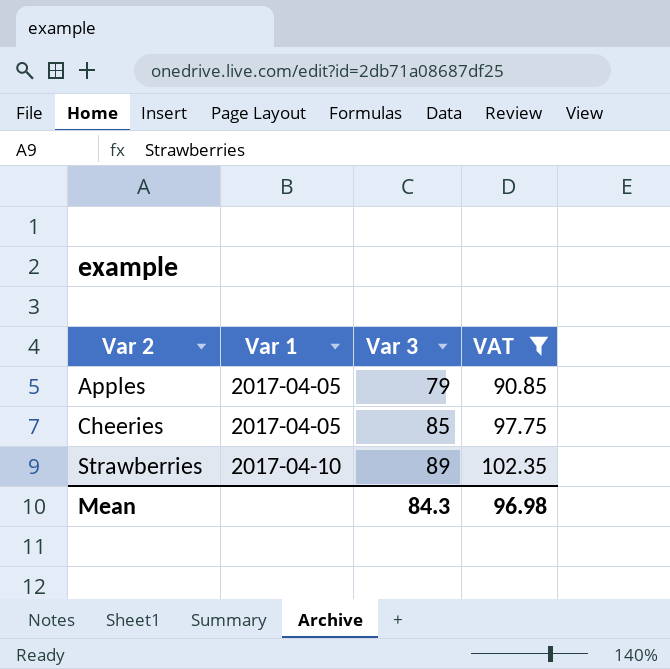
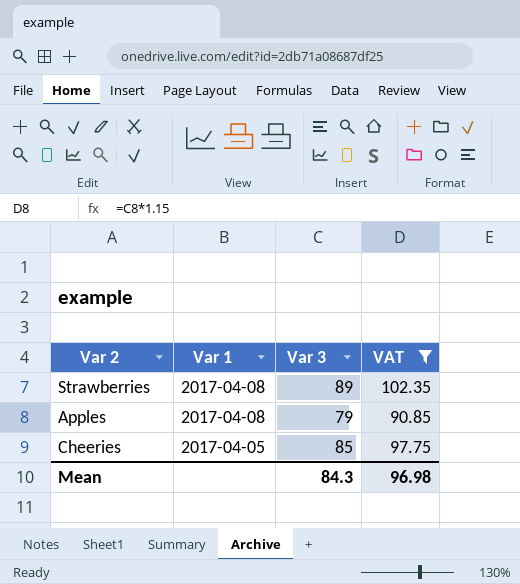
row order: Var 2 ascending -> Var 1 descending
Strawberries | Var 1: 2017-04-10 -> 2017-04-08
Apples | Var 1: 2017-04-05 -> 2017-04-08

